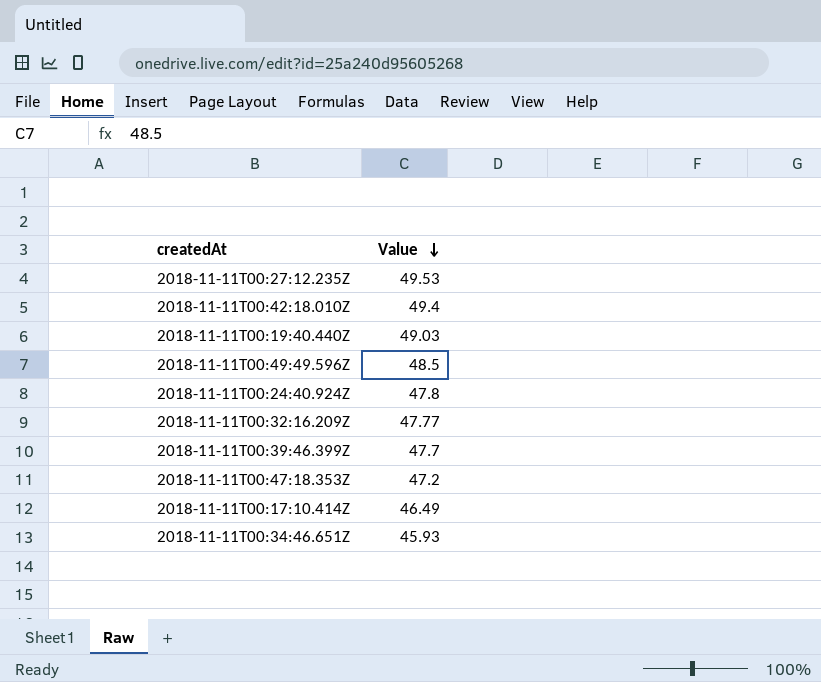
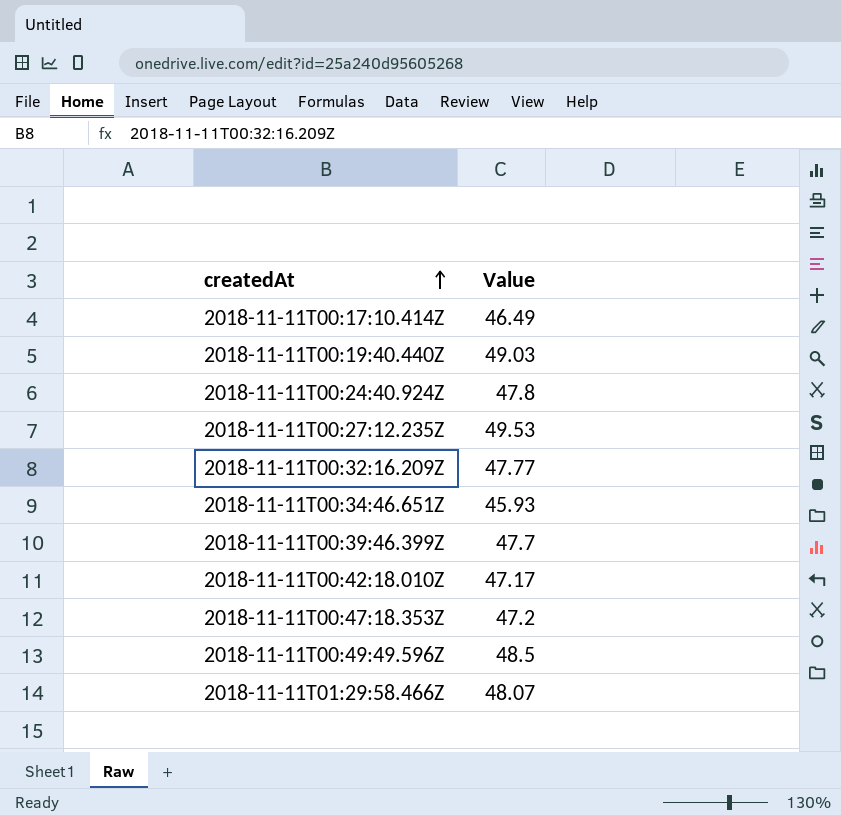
row order: Value descending -> createdAt ascending
2018-11-11T00:42:18.010Z | Value: 49.4 -> 47.17
row 2018-11-11T01:29:58.466Z: none -> 48.07

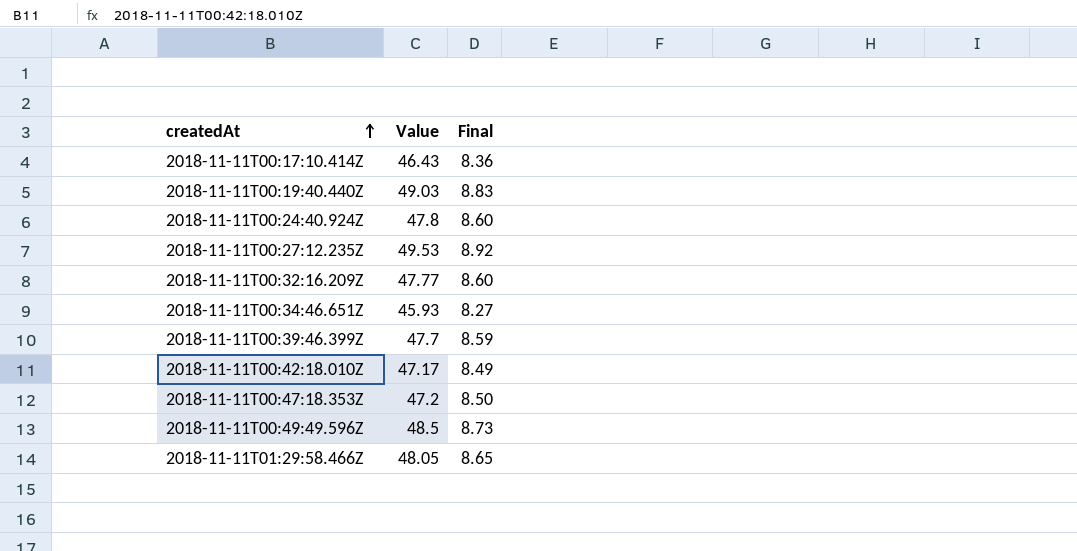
column Final | formula: none -> [Value] * 0.18
2018-11-11T00:17:10.414Z | Value: 46.49 -> 46.43
2018-11-11T01:29:58.466Z | Value: 48.07 -> 48.05

